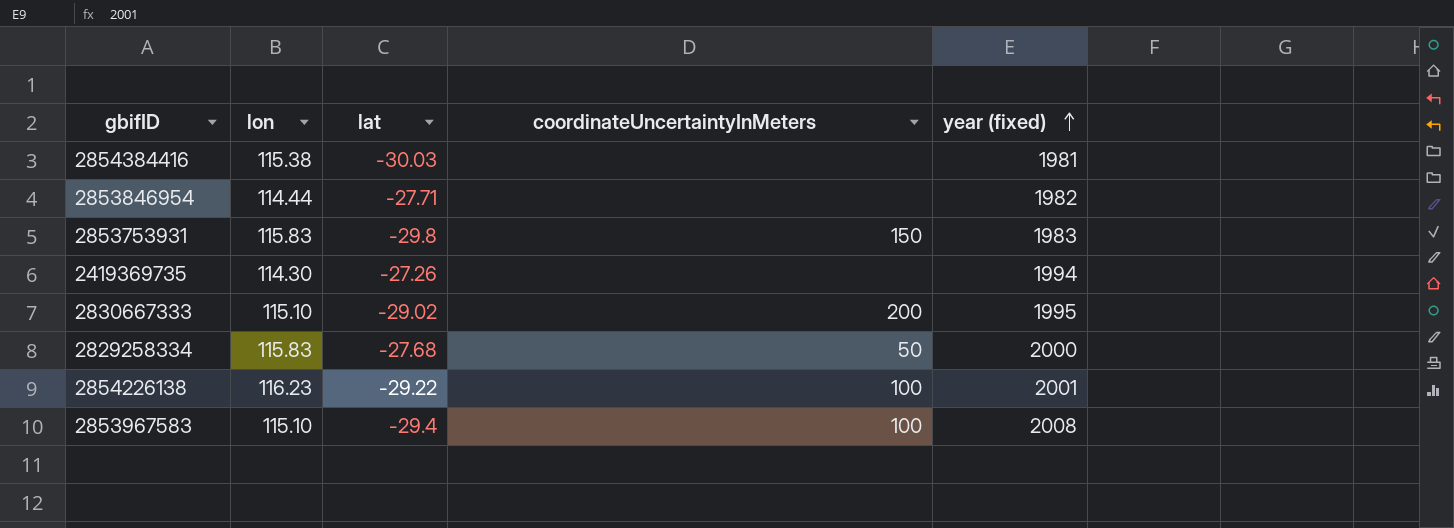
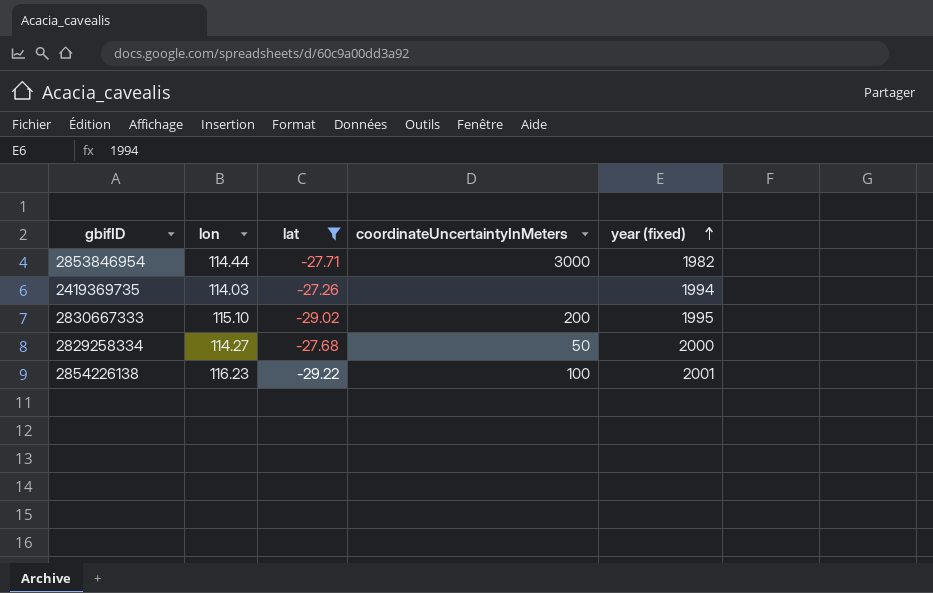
filter: none -> lat >= -29.22
2853846954 | coordinateUncertaintyInMeters: none -> 3000
2419369735 | lon: 114.30 -> 114.03
2829258334 | lon: 115.83 -> 114.27

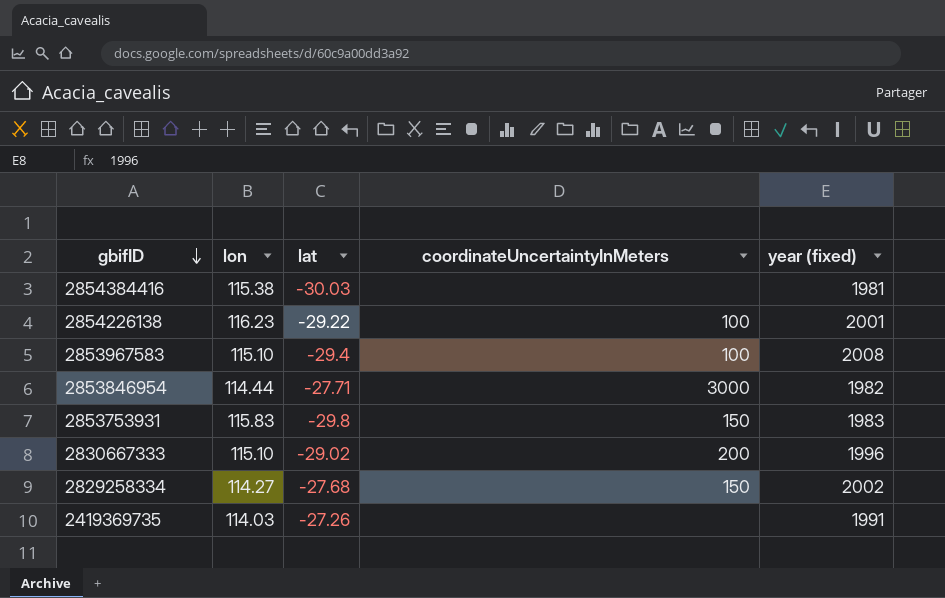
filter: lat >= -29.22 -> none
row order: year (fixed) ascending -> gbifID descending
2830667333 | year (fixed): 1995 -> 1996
2829258334 | coordinateUncertaintyInMeters: 50 -> 150
2829258334 | year (fixed): 2000 -> 2002
2419369735 | year (fixed): 1994 -> 1991

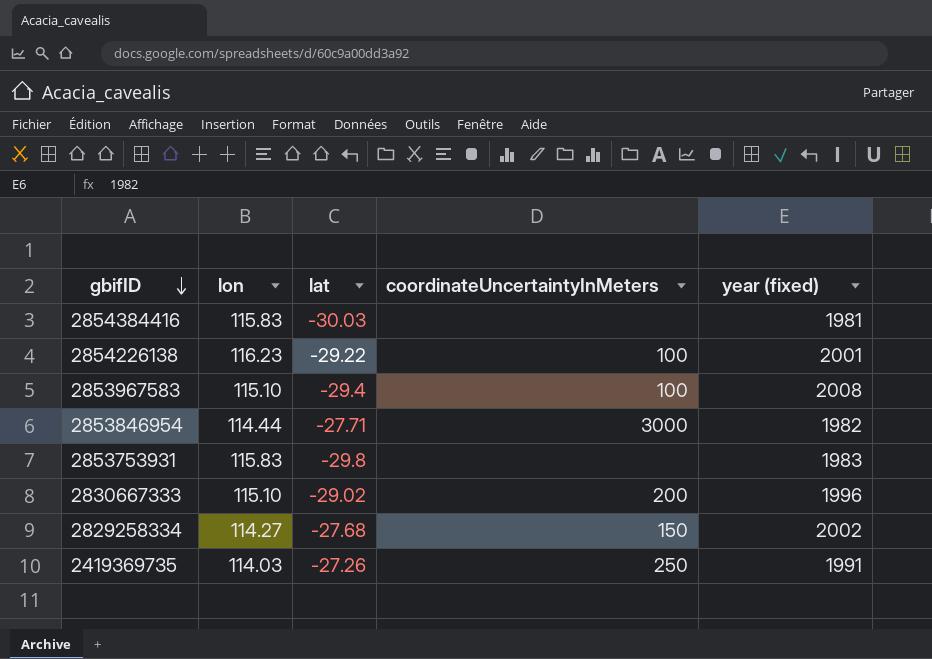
2854384416 | lon: 115.38 -> 115.83
2853753931 | coordinateUncertaintyInMeters: 150 -> none
2419369735 | coordinateUncertaintyInMeters: none -> 250

